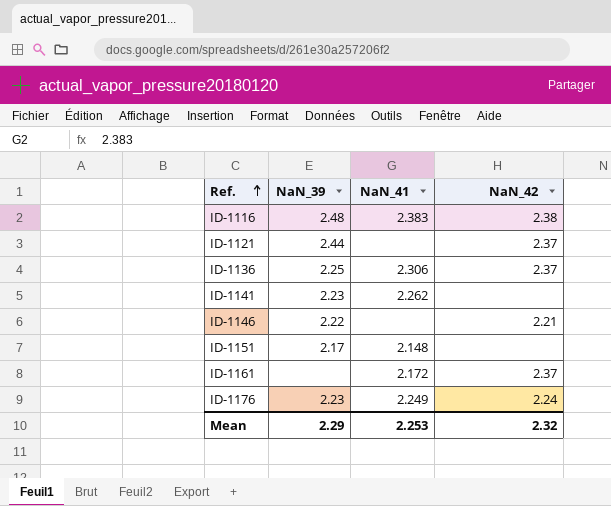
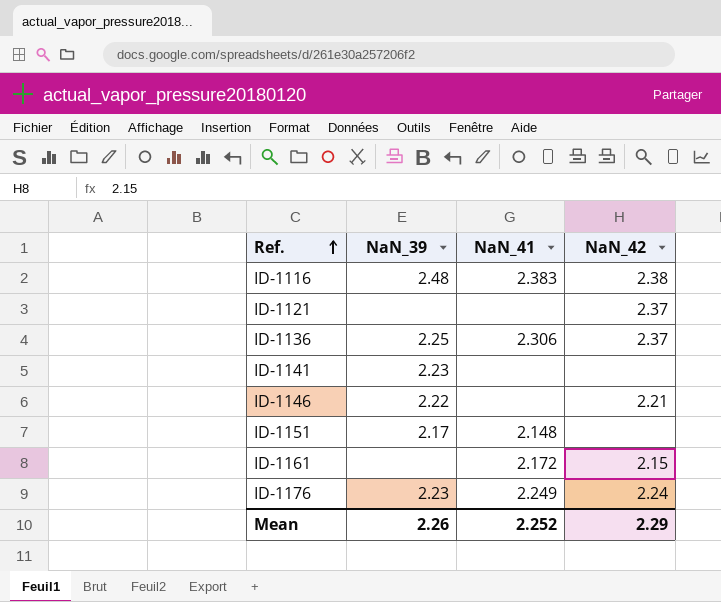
ID-1121 | NaN_39: 2.44 -> none
ID-1141 | NaN_41: 2.262 -> none
ID-1161 | NaN_42: 2.37 -> 2.15
Mean | NaN_39: 2.29 -> 2.26
Mean | NaN_41: 2.253 -> 2.252
Mean | NaN_42: 2.32 -> 2.29

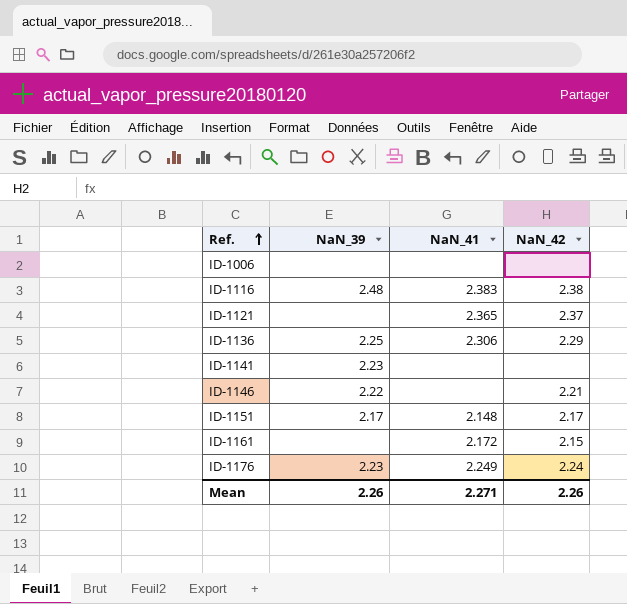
row ID-1006: none -> none | none | none
ID-1121 | NaN_41: none -> 2.365
ID-1136 | NaN_42: 2.37 -> 2.29
ID-1151 | NaN_42: none -> 2.17
Mean | NaN_41: 2.252 -> 2.271
Mean | NaN_42: 2.29 -> 2.26

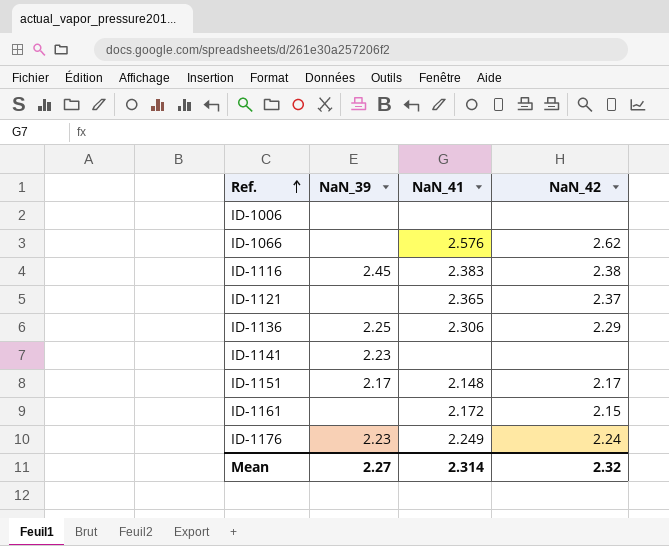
row ID-1146: 2.22 | none | 2.21 -> none
row ID-1066: none -> none | 2.576 | 2.62
ID-1116 | NaN_39: 2.48 -> 2.45
Mean | NaN_39: 2.26 -> 2.27
Mean | NaN_41: 2.271 -> 2.314
Mean | NaN_42: 2.26 -> 2.32

